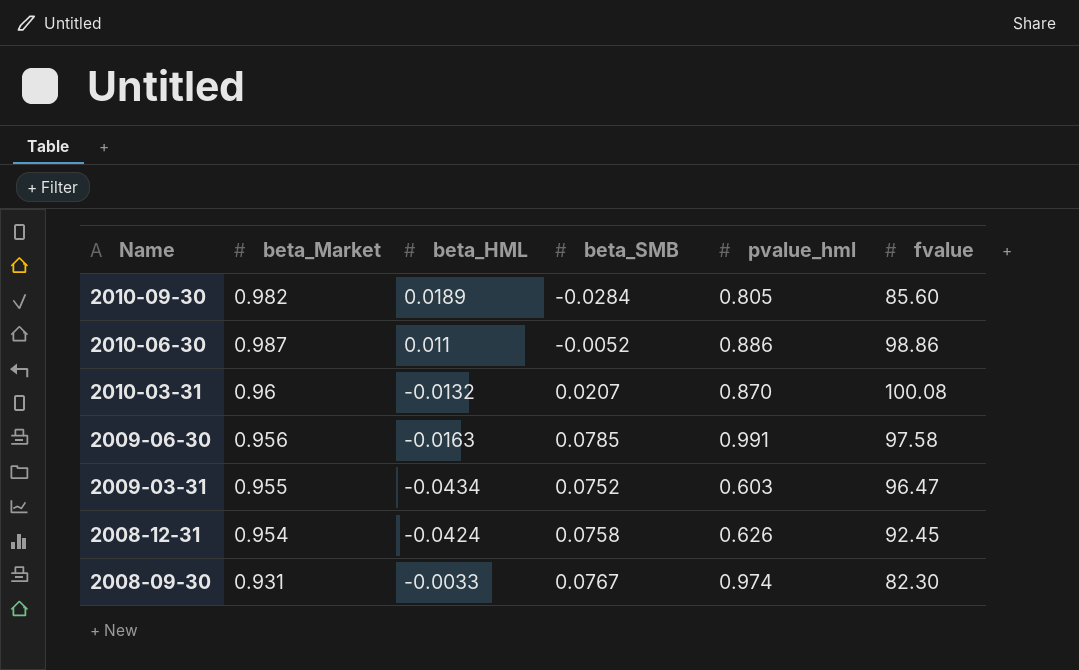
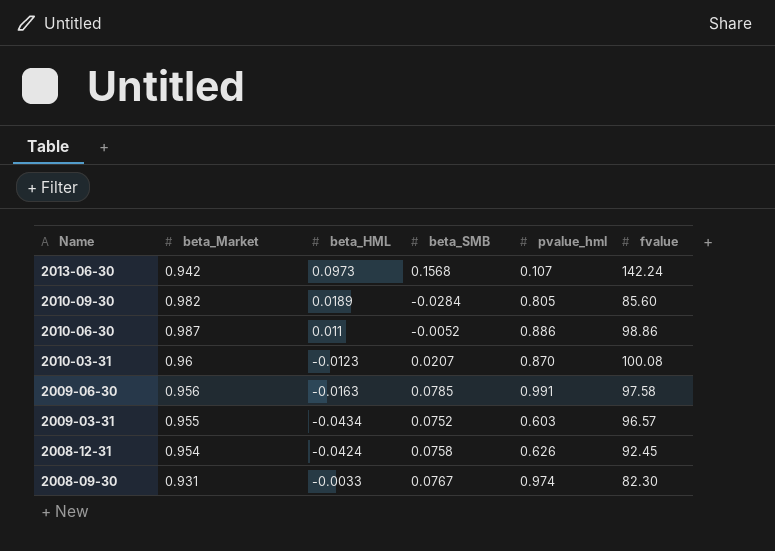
row 2013-06-30: none -> 0.942 | 0.0973 | 0.1568 | 0.107 | 142.24
2010-03-31 | beta_HML: -0.0132 -> -0.0123
2009-03-31 | fvalue: 96.47 -> 96.57

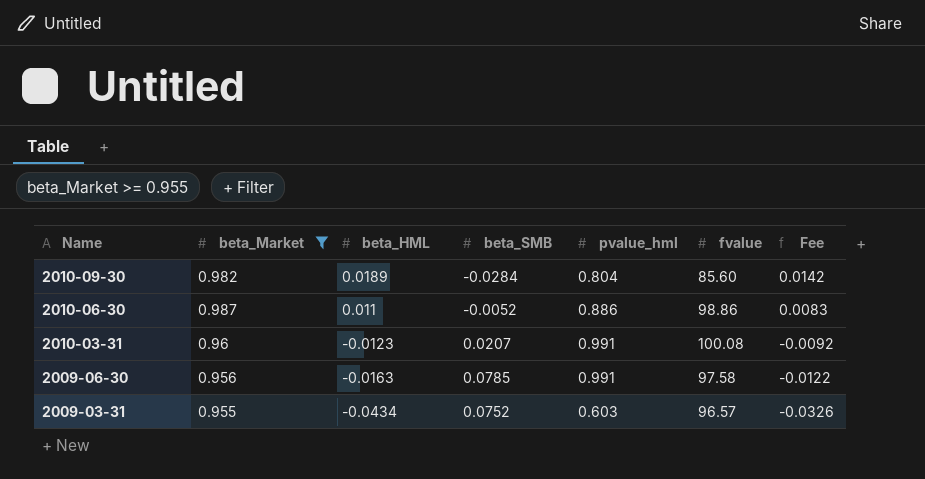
filter: none -> beta_Market >= 0.955
column Fee | formula: none -> [beta_HML] * 0.75
2010-09-30 | pvalue_hml: 0.805 -> 0.804
2010-03-31 | pvalue_hml: 0.870 -> 0.991

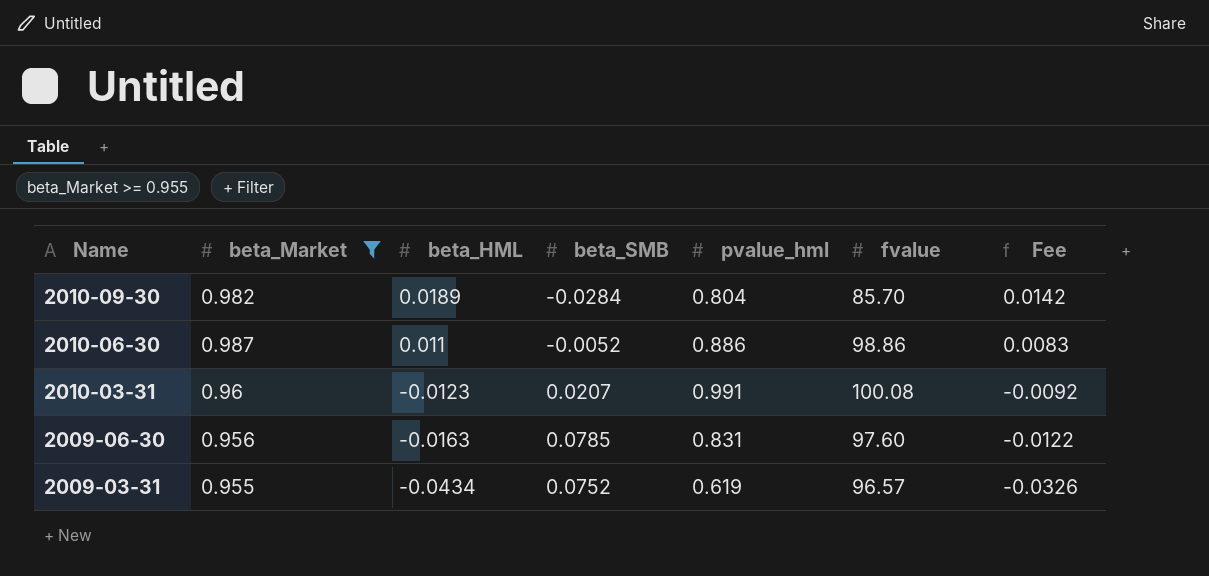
2010-09-30 | fvalue: 85.60 -> 85.70
2009-06-30 | pvalue_hml: 0.991 -> 0.831
2009-06-30 | fvalue: 97.58 -> 97.60
2009-03-31 | pvalue_hml: 0.603 -> 0.619

